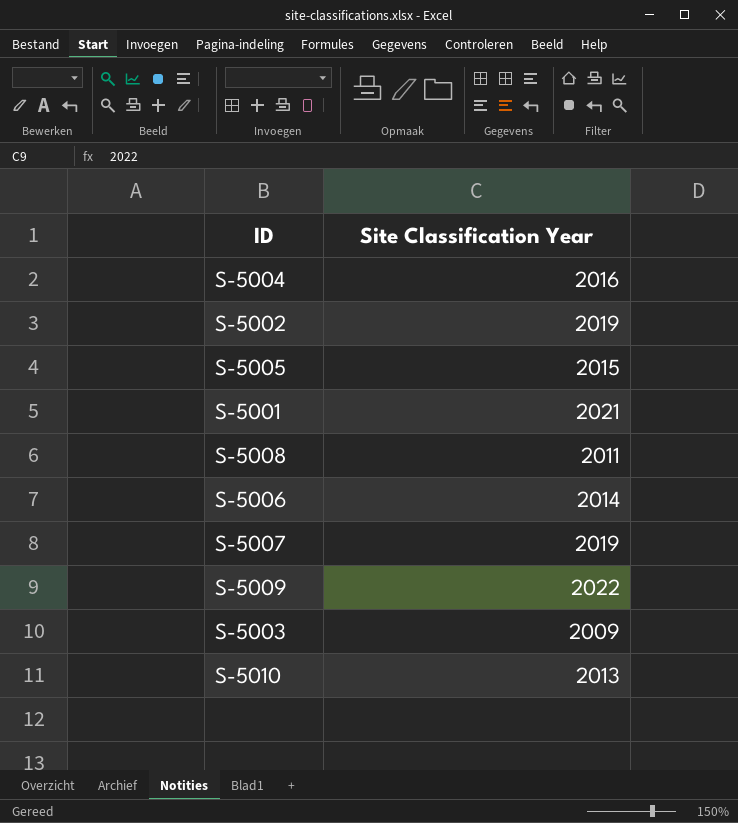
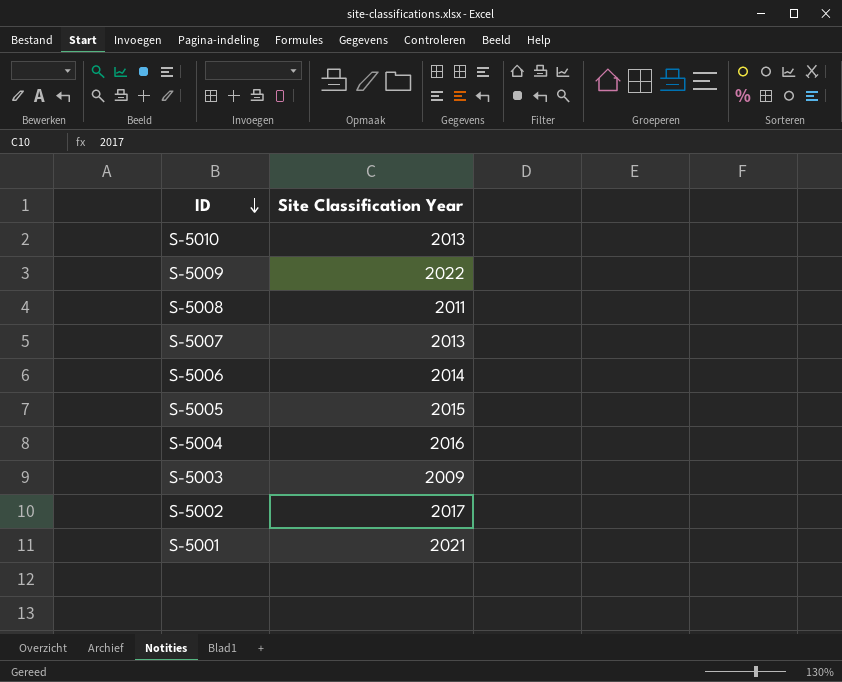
row order: none -> ID descending
S-5007 | Site Classification Year: 2019 -> 2013
S-5002 | Site Classification Year: 2019 -> 2017

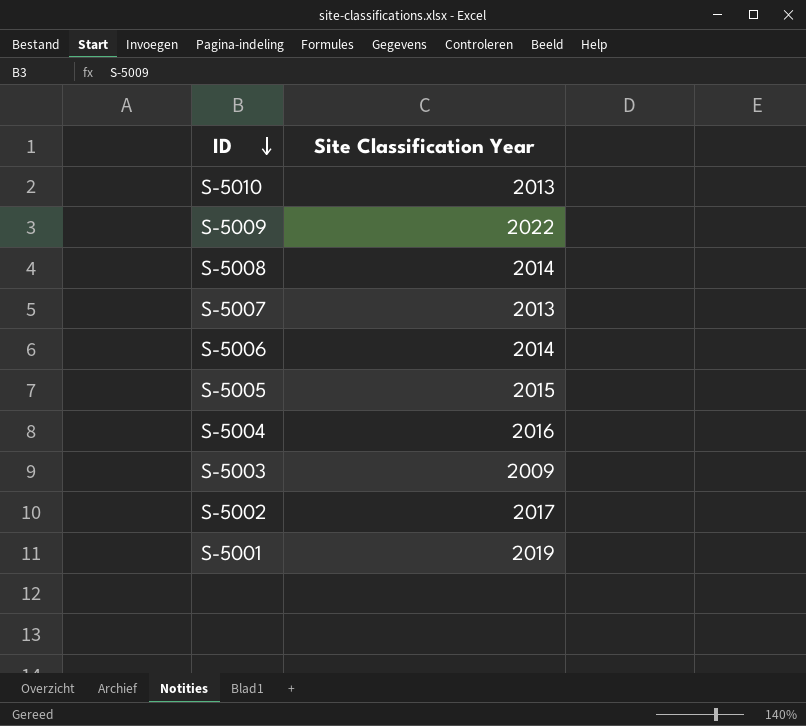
S-5008 | Site Classification Year: 2011 -> 2014
S-5001 | Site Classification Year: 2021 -> 2019

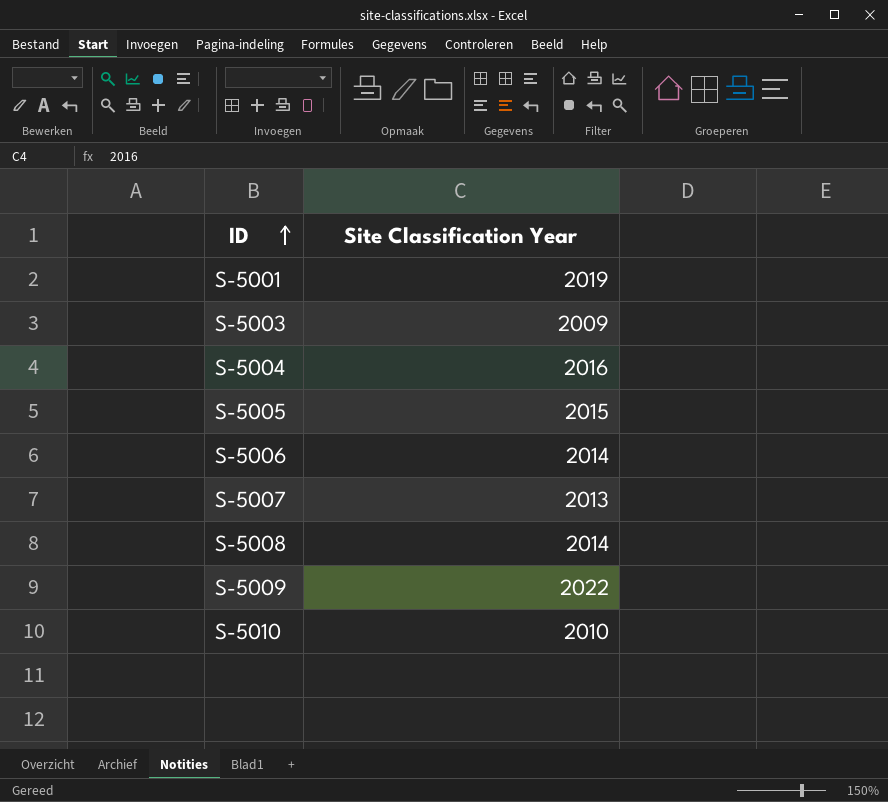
row order: ID descending -> ID ascending
row S-5002: 2017 -> none
S-5010 | Site Classification Year: 2013 -> 2010

